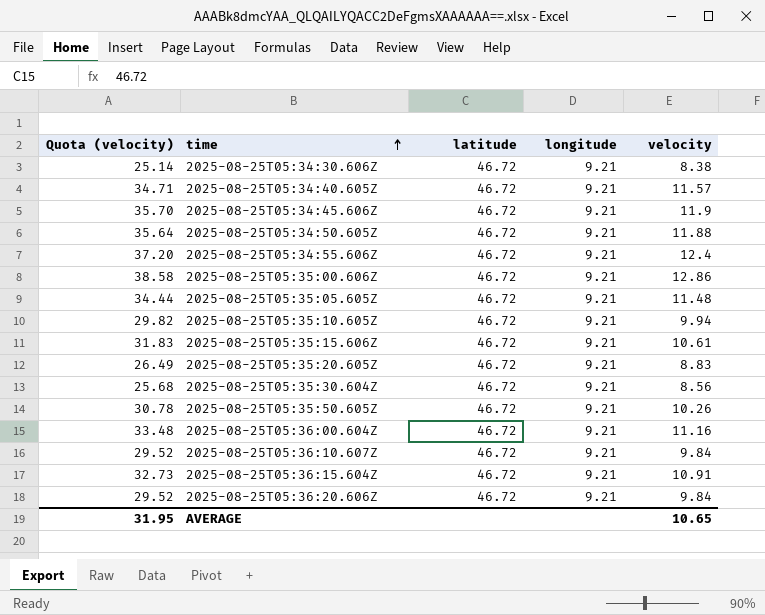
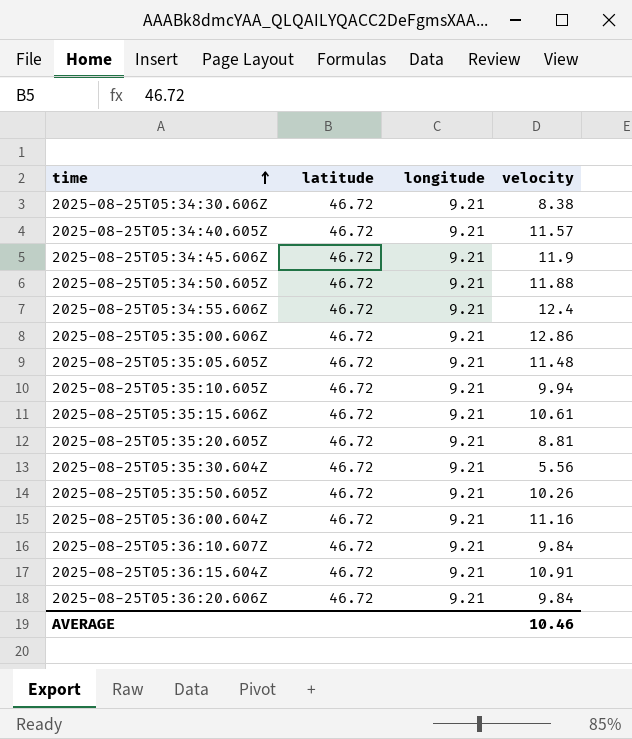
column Quota (velocity) | formula: [velocity] * 3 -> none
2025-08-25T05:35:20.605Z | velocity: 8.83 -> 8.81
2025-08-25T05:35:30.604Z | velocity: 8.56 -> 5.56
AVERAGE | velocity: 10.65 -> 10.46

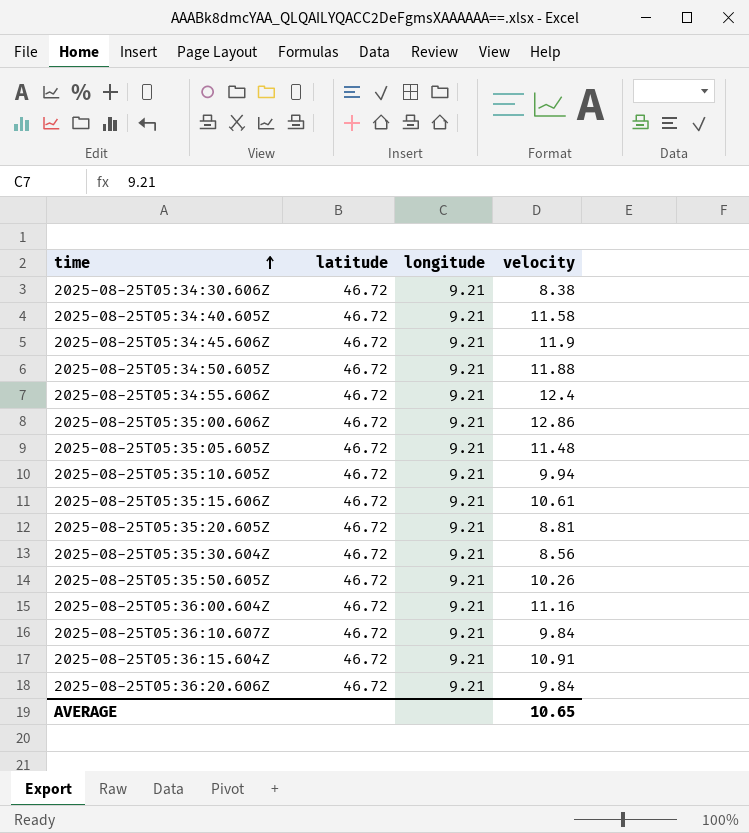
2025-08-25T05:34:40.605Z | velocity: 11.57 -> 11.58
2025-08-25T05:35:30.604Z | velocity: 5.56 -> 8.56
AVERAGE | velocity: 10.46 -> 10.65

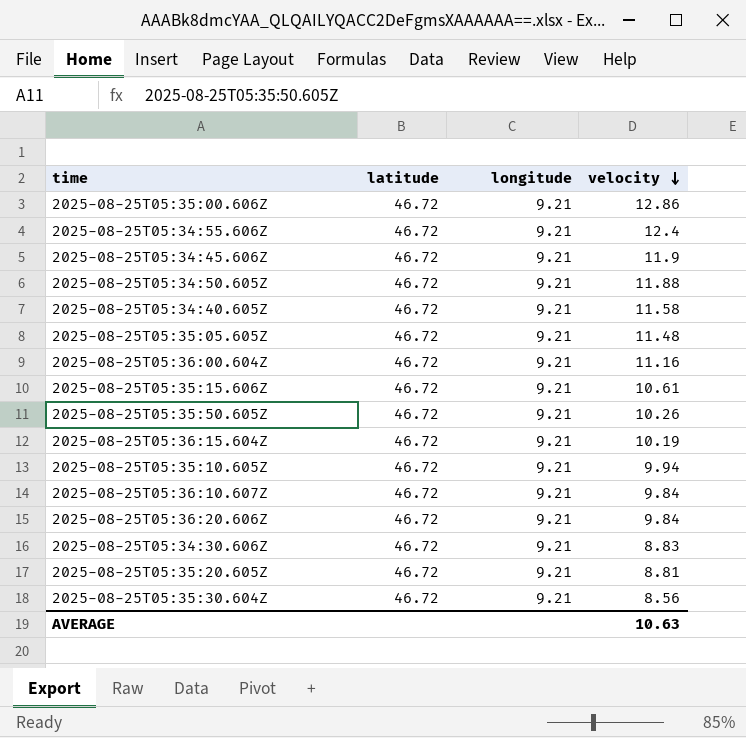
row order: time ascending -> velocity descending
2025-08-25T05:36:15.604Z | velocity: 10.91 -> 10.19
2025-08-25T05:34:30.606Z | velocity: 8.38 -> 8.83
AVERAGE | velocity: 10.65 -> 10.63

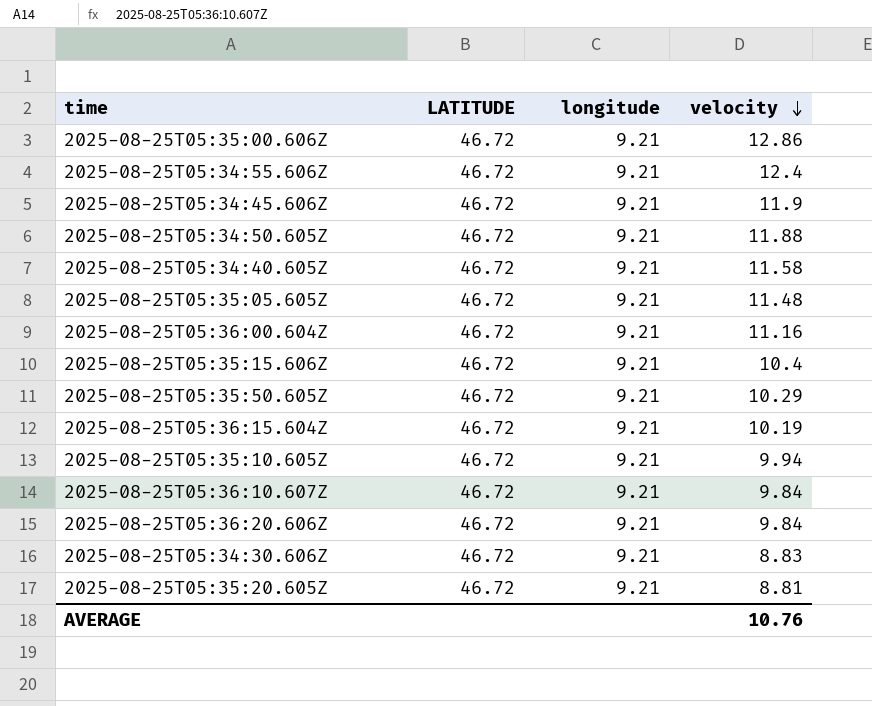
column name: latitude -> LATITUDE
row 2025-08-25T05:35:30.604Z: 46.72 | 9.21 | 8.56 -> none
2025-08-25T05:35:15.606Z | velocity: 10.61 -> 10.4
2025-08-25T05:35:50.605Z | velocity: 10.26 -> 10.29
AVERAGE | velocity: 10.63 -> 10.76

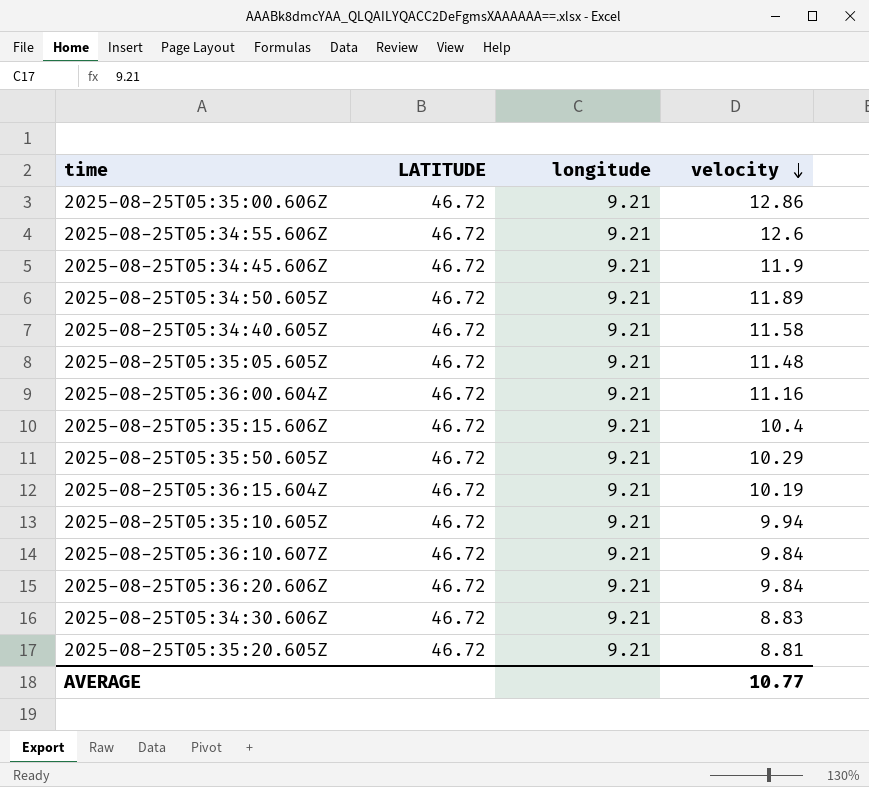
2025-08-25T05:34:55.606Z | velocity: 12.4 -> 12.6
2025-08-25T05:34:50.605Z | velocity: 11.88 -> 11.89
AVERAGE | velocity: 10.76 -> 10.77

